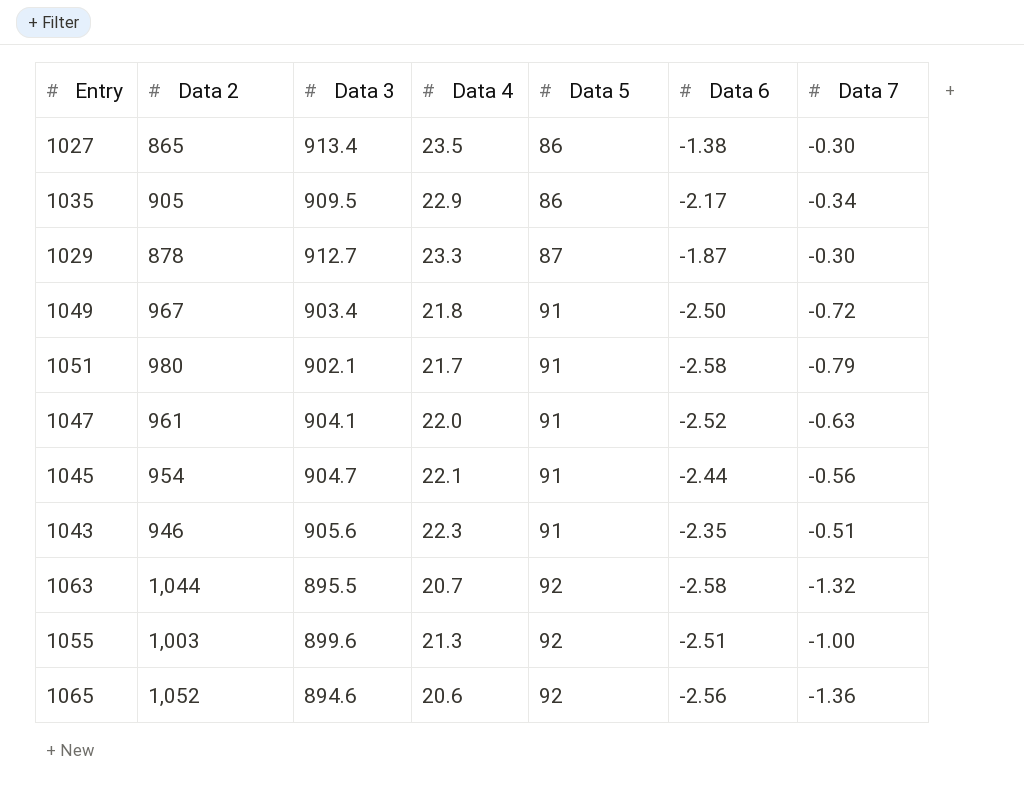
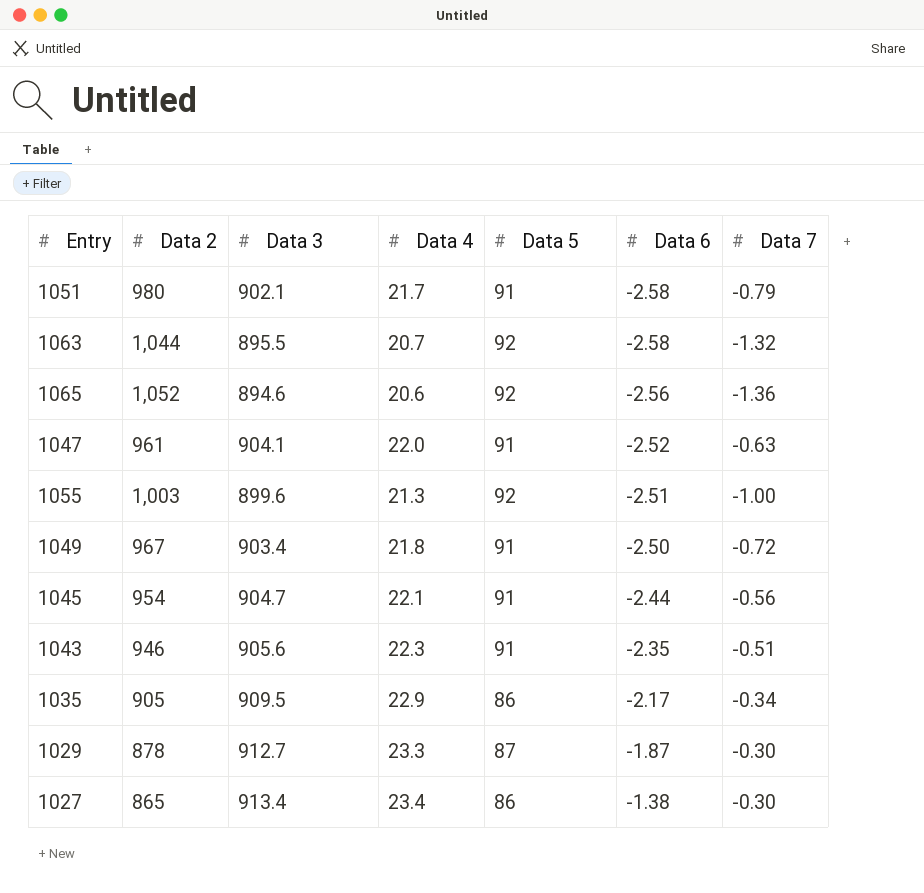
row order: Data 5 ascending -> Data 6 ascending
1027 | Data 4: 23.5 -> 23.4

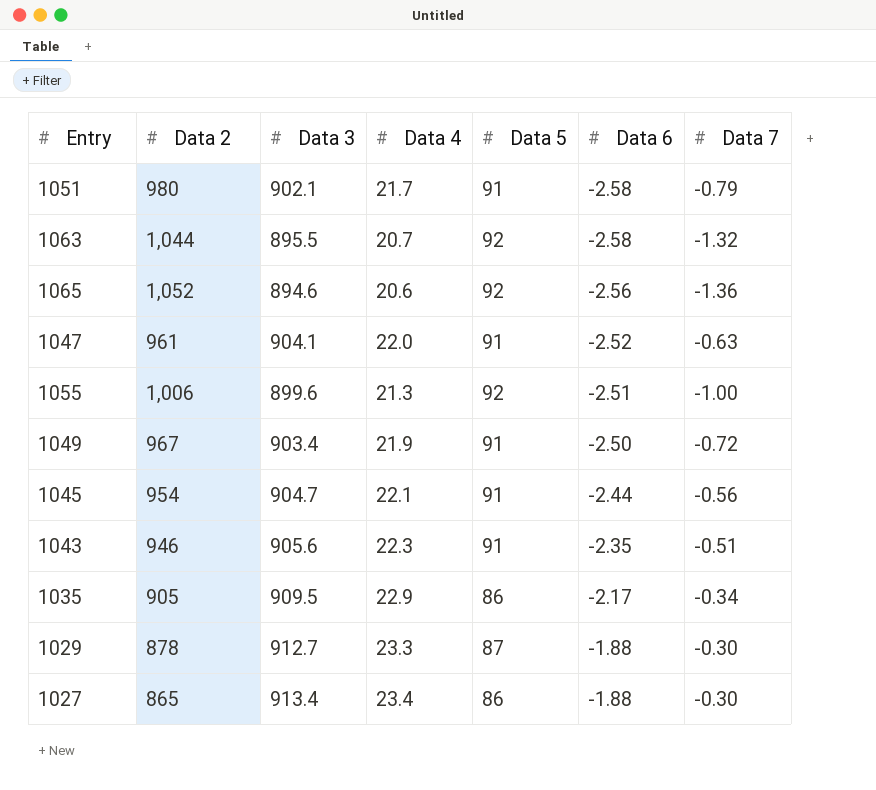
1055 | Data 2: 1,003 -> 1,006
1049 | Data 4: 21.8 -> 21.9
1029 | Data 6: -1.87 -> -1.88
1027 | Data 6: -1.38 -> -1.88

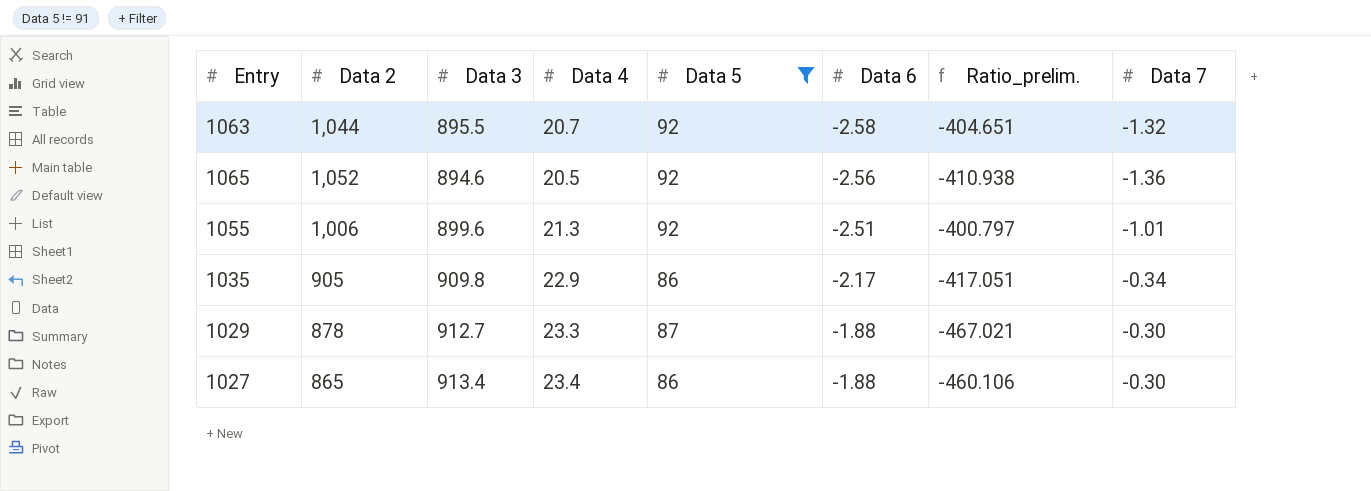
filter: none -> Data 5 != 91
column Ratio_prelim. | formula: none -> [Data 2] / [Data 6]
1065 | Data 4: 20.6 -> 20.5
1055 | Data 7: -1.00 -> -1.01
1035 | Data 3: 909.5 -> 909.8

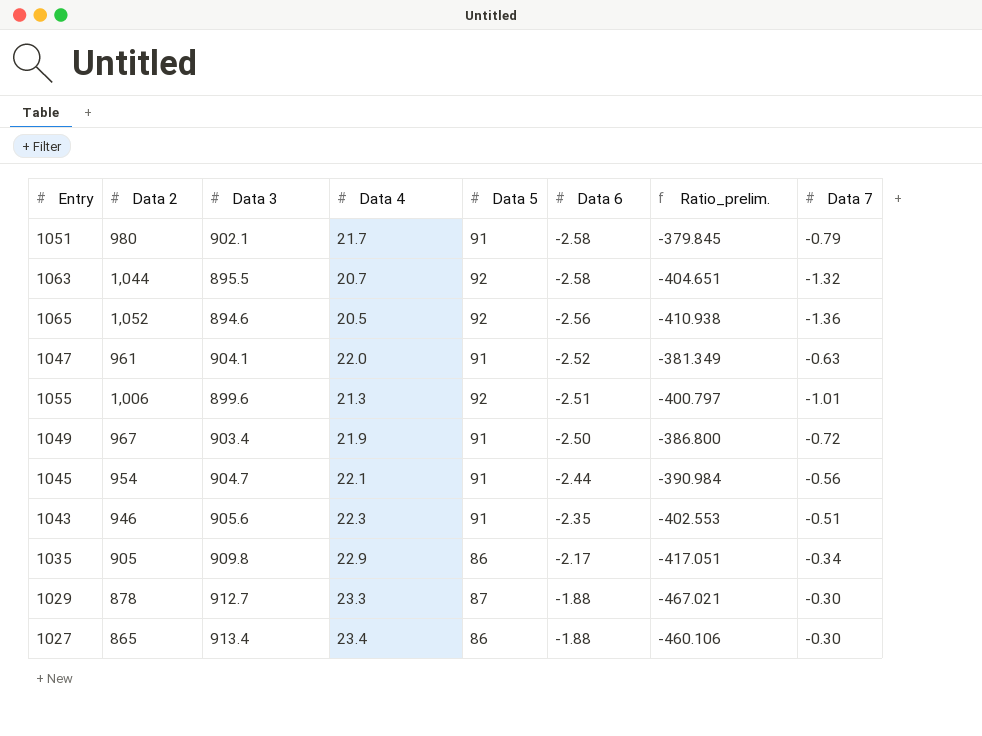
filter: Data 5 != 91 -> none

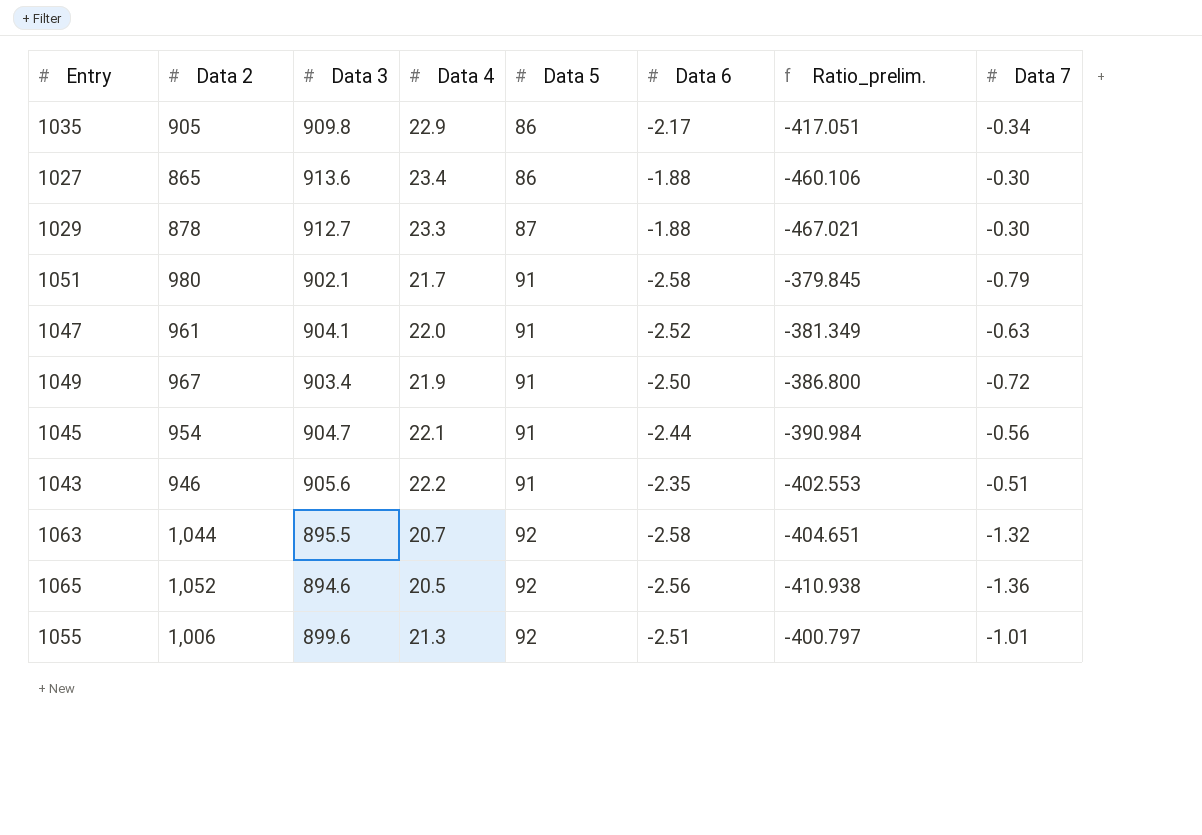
row order: Data 6 ascending -> Data 5 ascending
1027 | Data 3: 913.4 -> 913.6
1043 | Data 4: 22.3 -> 22.2

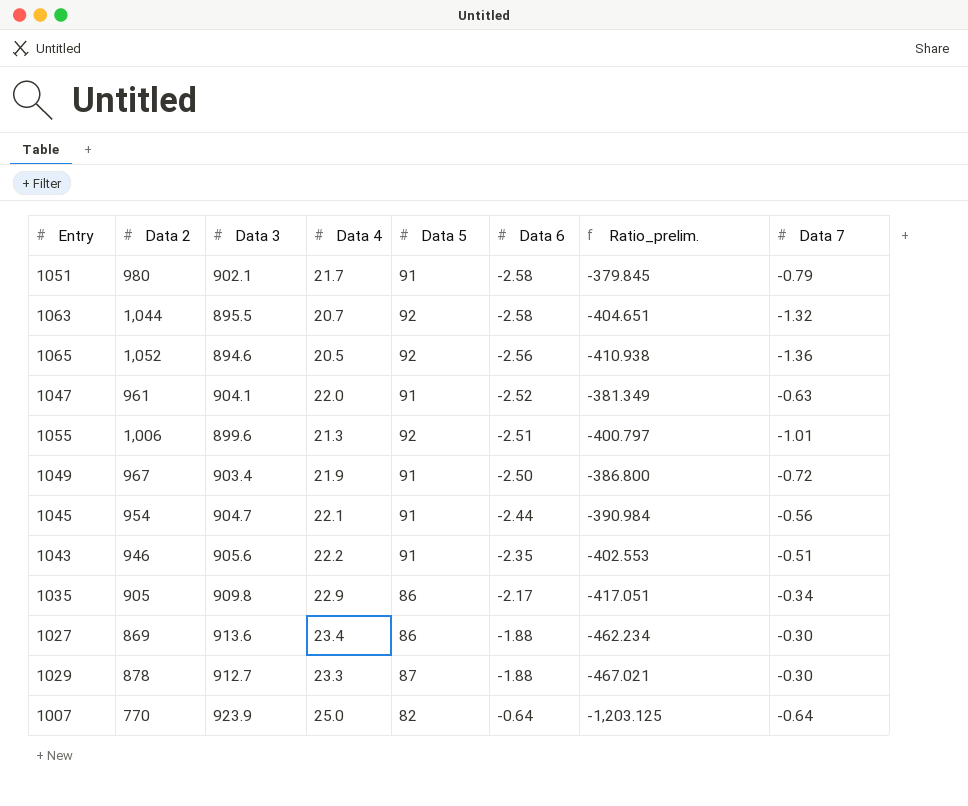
row order: Data 5 ascending -> Data 6 ascending
1027 | Data 2: 865 -> 869
1027 | Ratio_prelim.: -460.106 -> -462.234
row 1007: none -> 770 | 923.9 | 25.0 | 82 | -0.64 | -1,203.125 | -0.64

